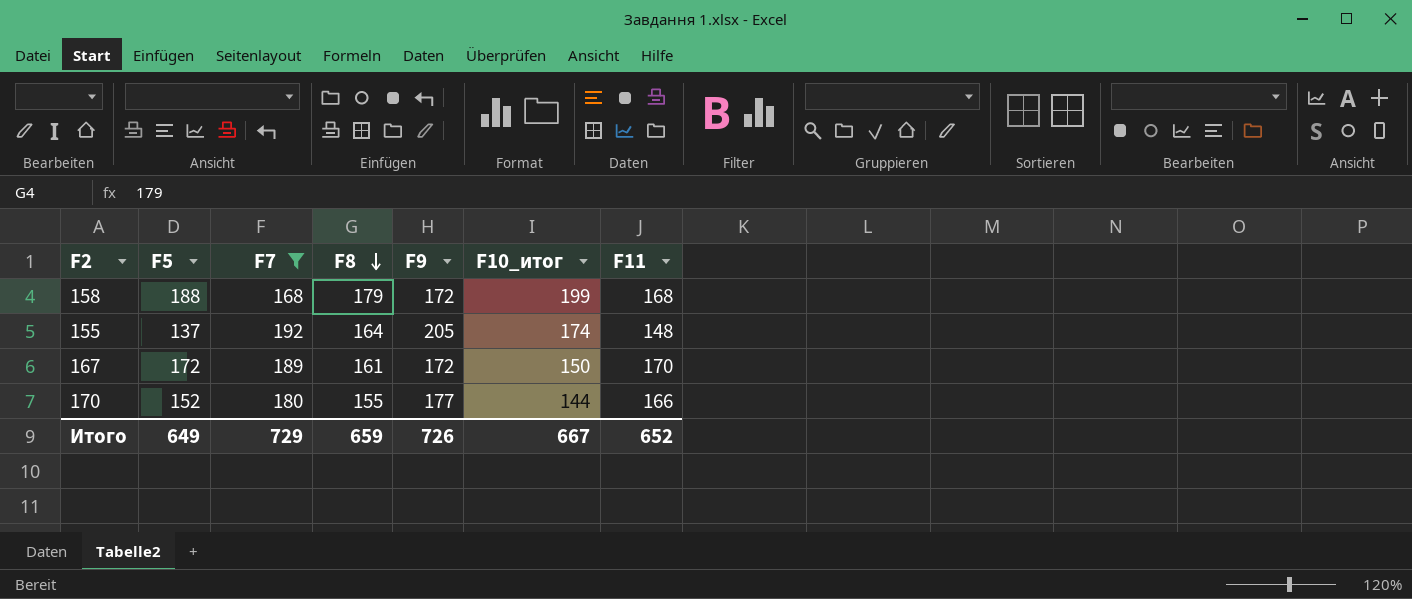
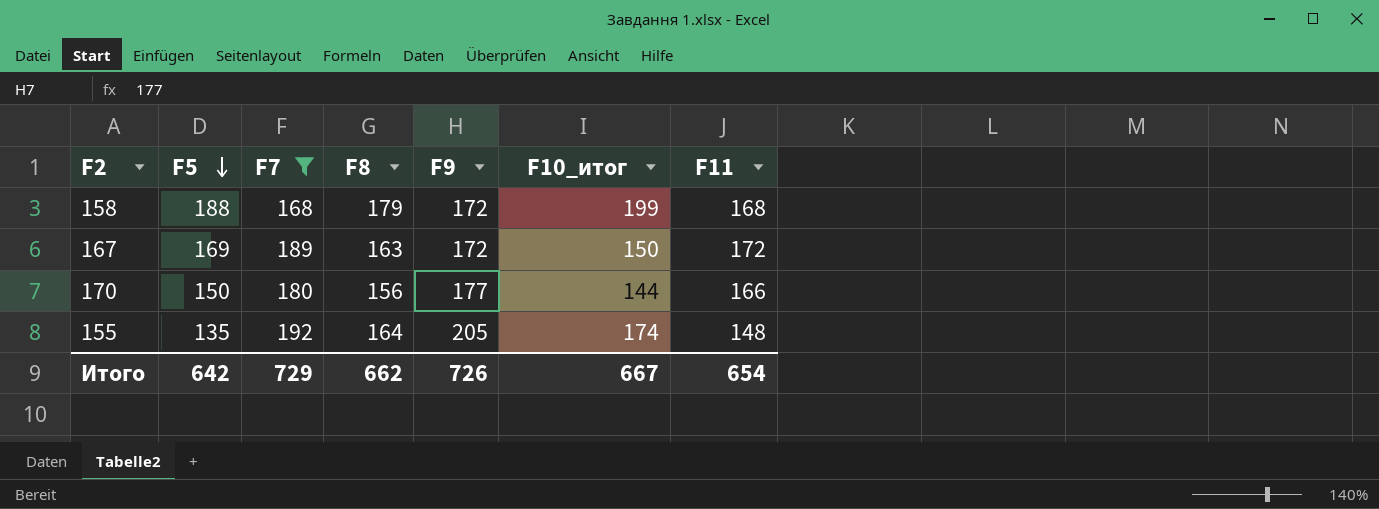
row order: F8 descending -> F5 descending
167 | F5: 172 -> 169
167 | F8: 161 -> 163
167 | F11: 170 -> 172
170 | F5: 152 -> 150
170 | F8: 155 -> 156
155 | F5: 137 -> 135
Итого | F5: 649 -> 642
Итого | F8: 659 -> 662
Итого | F11: 652 -> 654

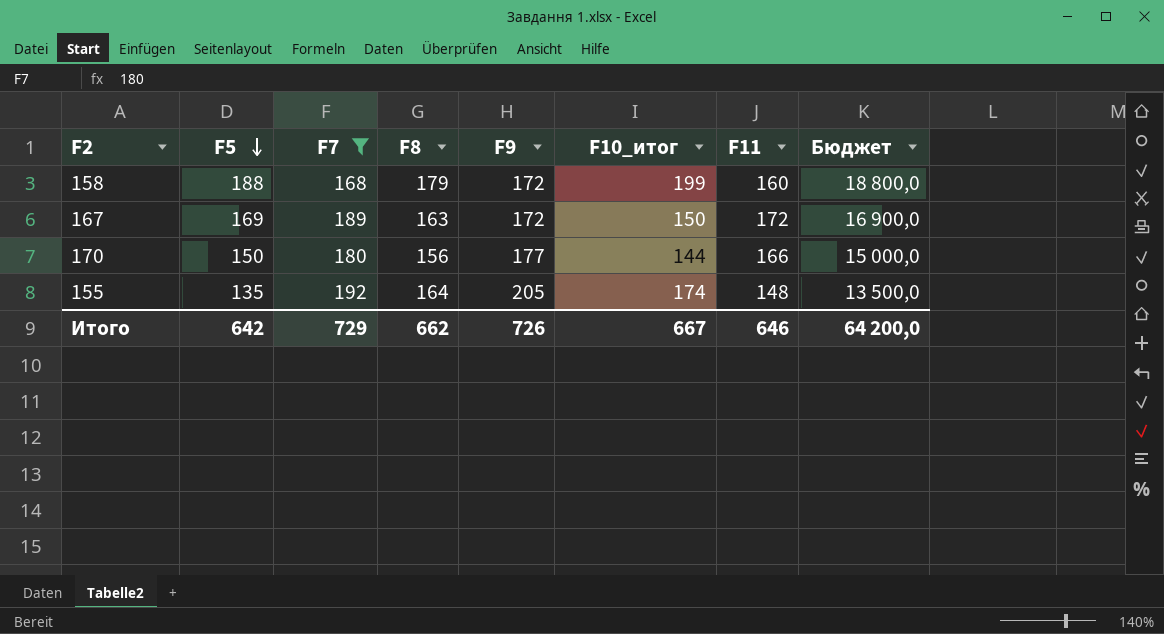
column Бюджет | formula: none -> [F5] * 100
158 | F11: 168 -> 160
Итого | F11: 654 -> 646

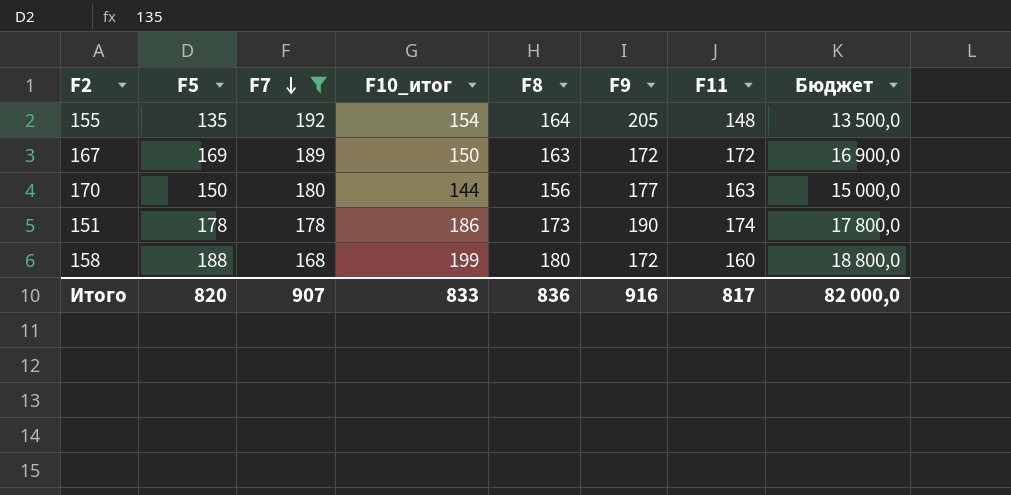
row order: F5 descending -> F7 descending
column F10_итог | position: 6 -> 4
155 | F10_итог: 174 -> 154
170 | F11: 166 -> 163
row 151: none -> 178 | 178 | 186 | 173 | 190 | 174 | 17 800,0
158 | F8: 179 -> 180
Итого | F5: 642 -> 820
Итого | F7: 729 -> 907
Итого | F10_итог: 667 -> 833
Итого | F8: 662 -> 836
Итого | F9: 726 -> 916
Итого | F11: 646 -> 817
Итого | Бюджет: 64 200,0 -> 82 000,0

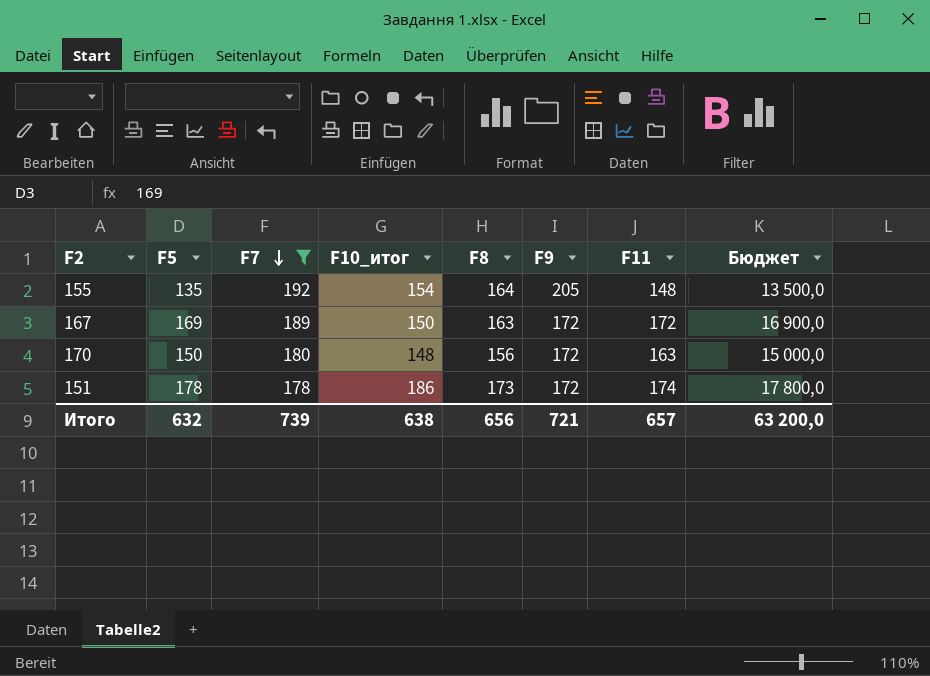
row 158: 188 | 168 | 199 | 180 | 172 | 160 | 18 800,0 -> none
170 | F10_итог: 144 -> 148
170 | F9: 177 -> 172
151 | F9: 190 -> 172
Итого | F5: 820 -> 632
Итого | F7: 907 -> 739
Итого | F10_итог: 833 -> 638
Итого | F8: 836 -> 656
Итого | F9: 916 -> 721
Итого | F11: 817 -> 657
Итого | Бюджет: 82 000,0 -> 63 200,0

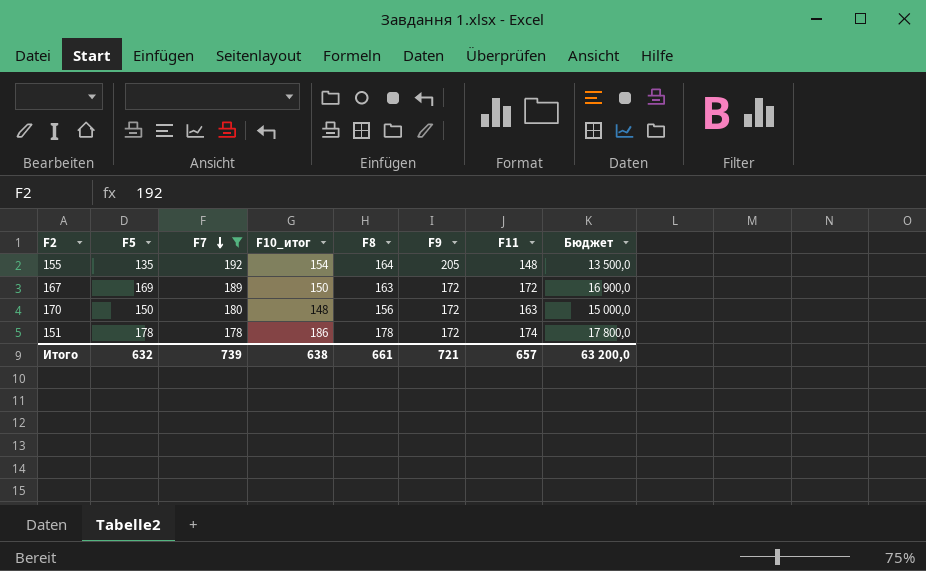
151 | F8: 173 -> 178
Итого | F8: 656 -> 661

